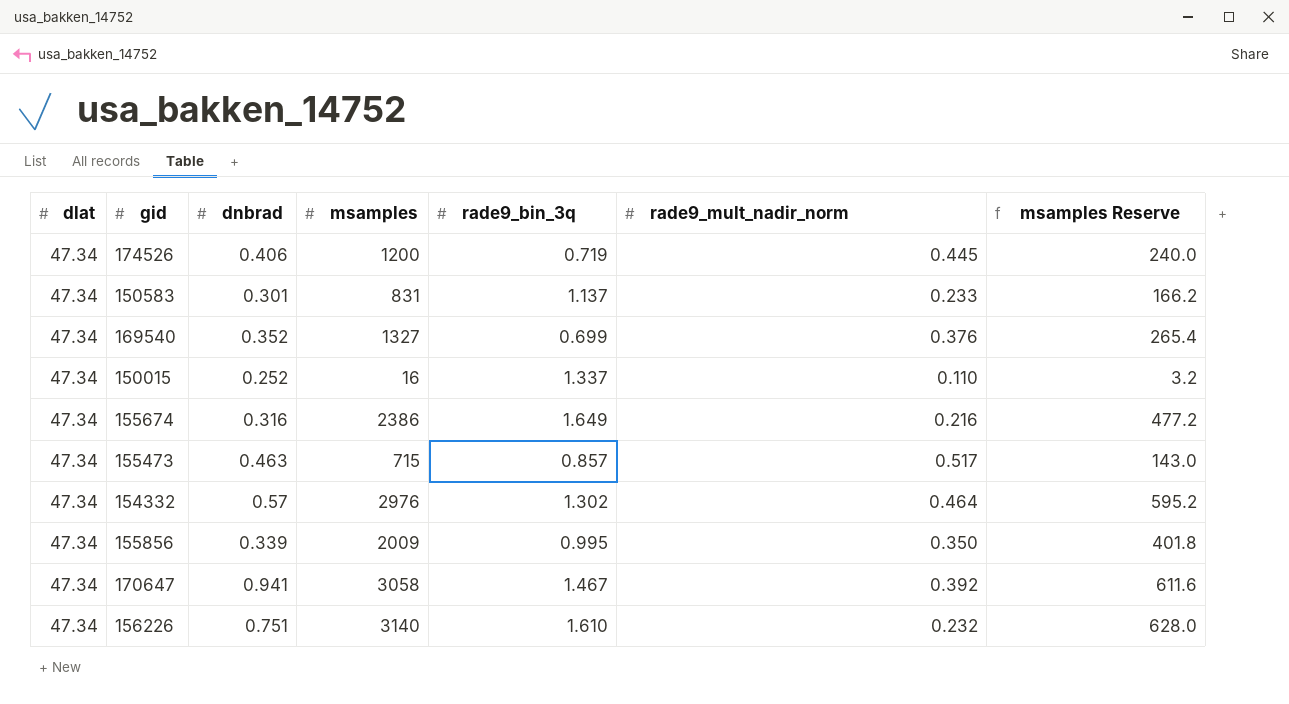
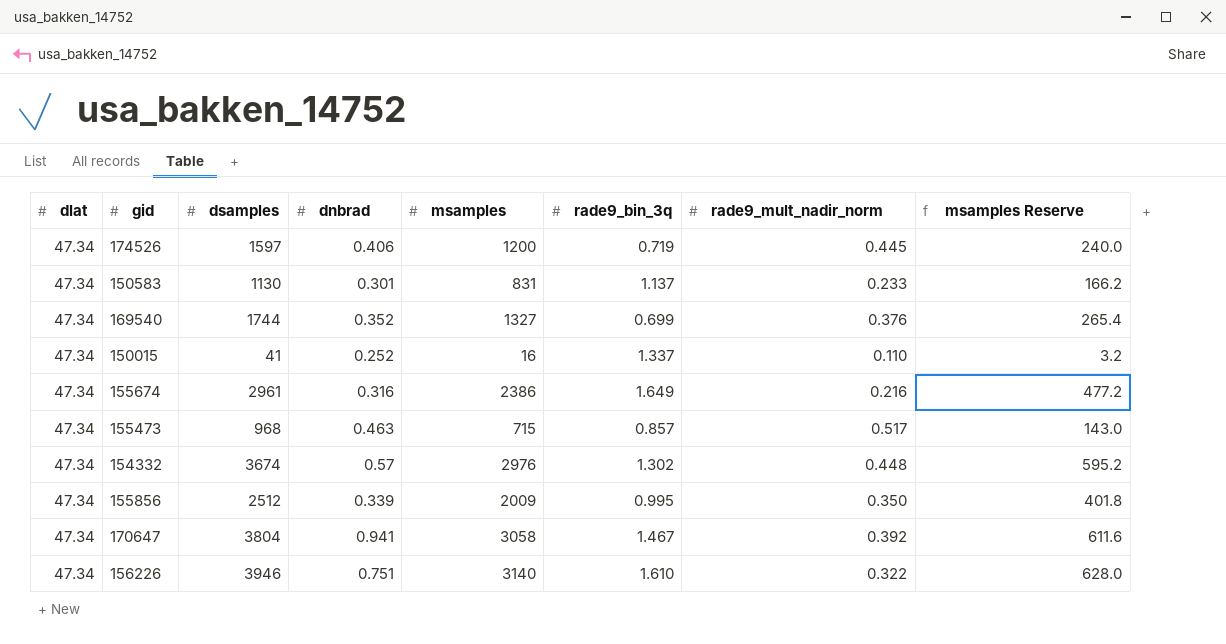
column dsamples | position: none -> 3
154332 | rade9_mult_nadir_norm: 0.464 -> 0.448
156226 | rade9_mult_nadir_norm: 0.232 -> 0.322

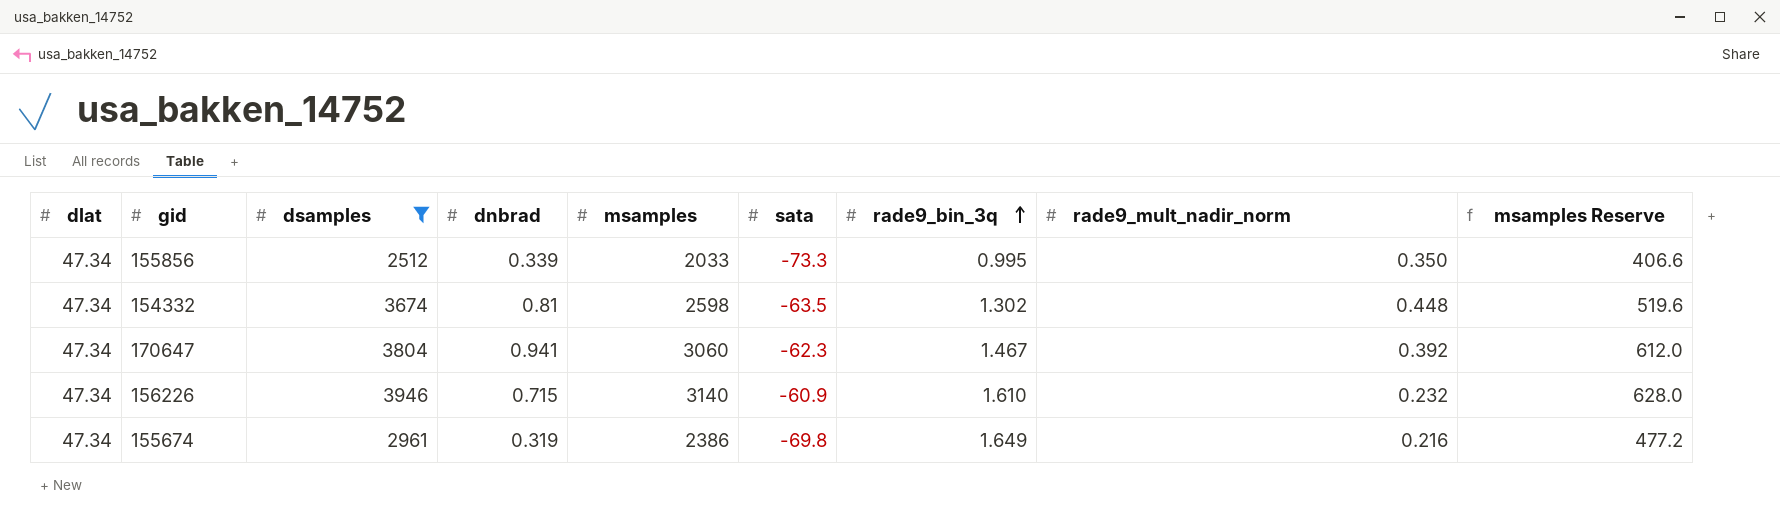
filter: none -> dsamples >= 2512
row order: none -> rade9_bin_3q ascending
column sata | position: none -> 6
155856 | msamples: 2009 -> 2033
155856 | msamples Reserve: 401.8 -> 406.6
154332 | dnbrad: 0.57 -> 0.81
154332 | msamples: 2976 -> 2598
154332 | msamples Reserve: 595.2 -> 519.6
170647 | msamples: 3058 -> 3060
170647 | msamples Reserve: 611.6 -> 612.0
156226 | dnbrad: 0.751 -> 0.715
156226 | rade9_mult_nadir_norm: 0.322 -> 0.232
155674 | dnbrad: 0.316 -> 0.319

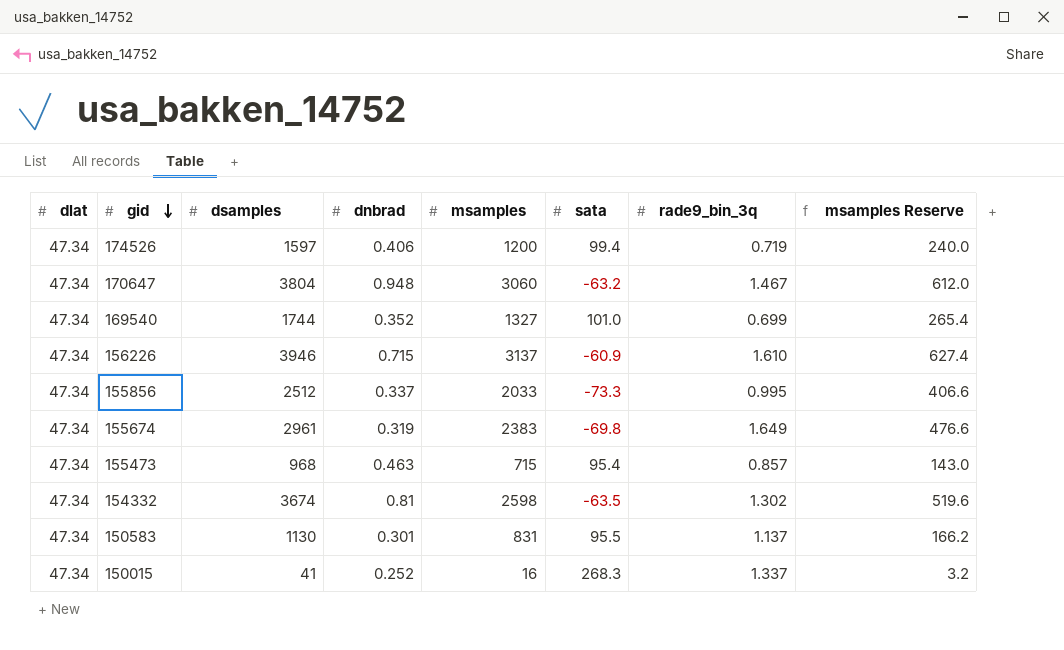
filter: dsamples >= 2512 -> none
row order: rade9_bin_3q ascending -> gid descending
column rade9_mult_nadir_norm | position: 8 -> none
170647 | dnbrad: 0.941 -> 0.948
170647 | sata: -62.3 -> -63.2
156226 | msamples: 3140 -> 3137
156226 | msamples Reserve: 628.0 -> 627.4
155856 | dnbrad: 0.339 -> 0.337
155674 | msamples: 2386 -> 2383
155674 | msamples Reserve: 477.2 -> 476.6

